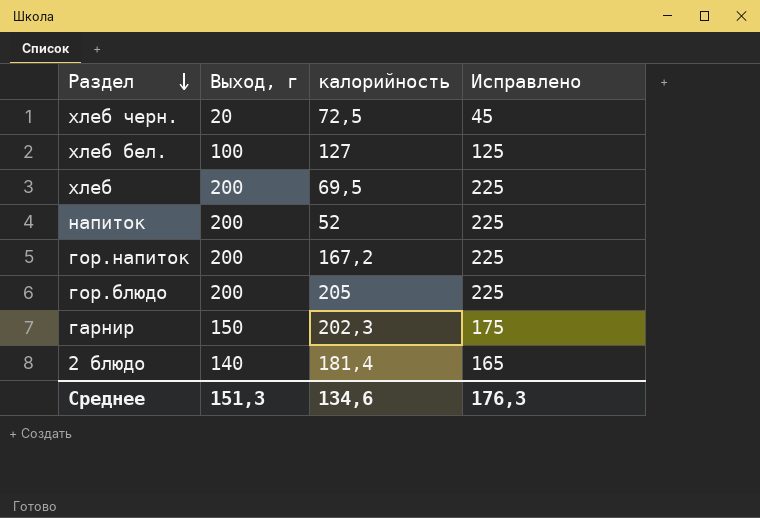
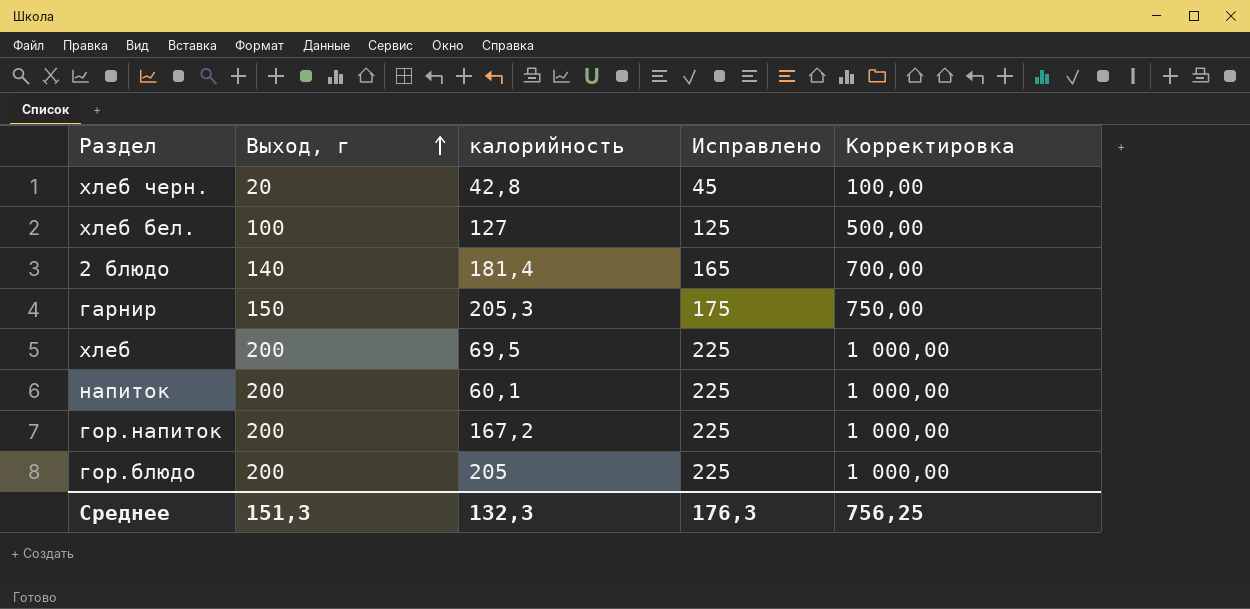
row order: Раздел descending -> Выход, г ascending
column Корректировка | formula: none -> [Выход, г] * 5
хлеб черн. | калорийность: 72,5 -> 42,8
гарнир | калорийность: 202,3 -> 205,3
напиток | калорийность: 52 -> 60,1
Среднее | калорийность: 134,6 -> 132,3

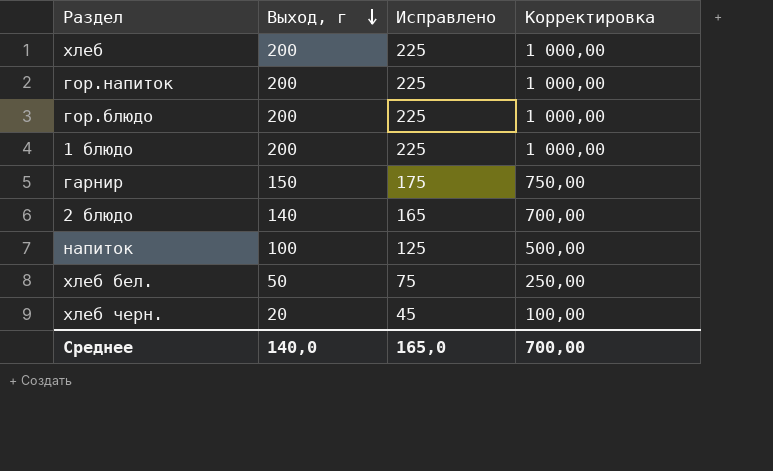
row order: Выход, г ascending -> Выход, г descending
column калорийность | position: 3 -> none
row 1 блюдо: none -> 200 | 225 | 1 000,00
напиток | Выход, г: 200 -> 100
напиток | Исправлено: 225 -> 125
напиток | Корректировка: 1 000,00 -> 500,00
хлеб бел. | Выход, г: 100 -> 50
хлеб бел. | Исправлено: 125 -> 75
хлеб бел. | Корректировка: 500,00 -> 250,00
Среднее | Выход, г: 151,3 -> 140,0
Среднее | Исправлено: 176,3 -> 165,0
Среднее | Корректировка: 756,25 -> 700,00

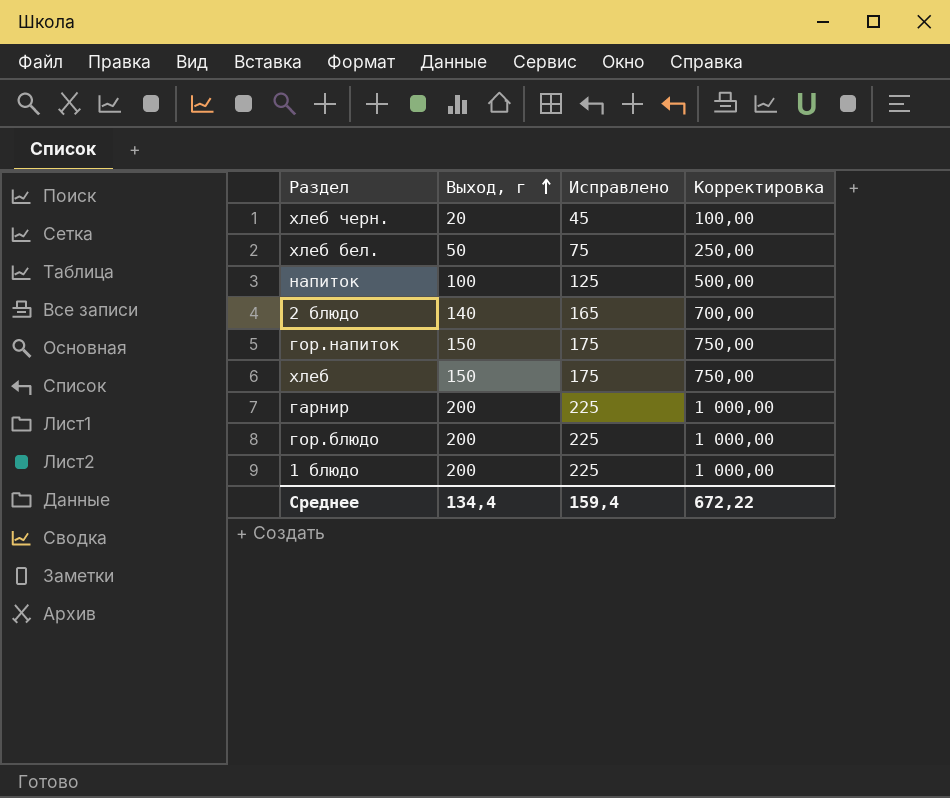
row order: Выход, г descending -> Выход, г ascending
гор.напиток | Выход, г: 200 -> 150
гор.напиток | Исправлено: 225 -> 175
гор.напиток | Корректировка: 1 000,00 -> 750,00
хлеб | Выход, г: 200 -> 150
хлеб | Исправлено: 225 -> 175
хлеб | Корректировка: 1 000,00 -> 750,00
гарнир | Выход, г: 150 -> 200
гарнир | Исправлено: 175 -> 225
гарнир | Корректировка: 750,00 -> 1 000,00
Среднее | Выход, г: 140,0 -> 134,4
Среднее | Исправлено: 165,0 -> 159,4
Среднее | Корректировка: 700,00 -> 672,22

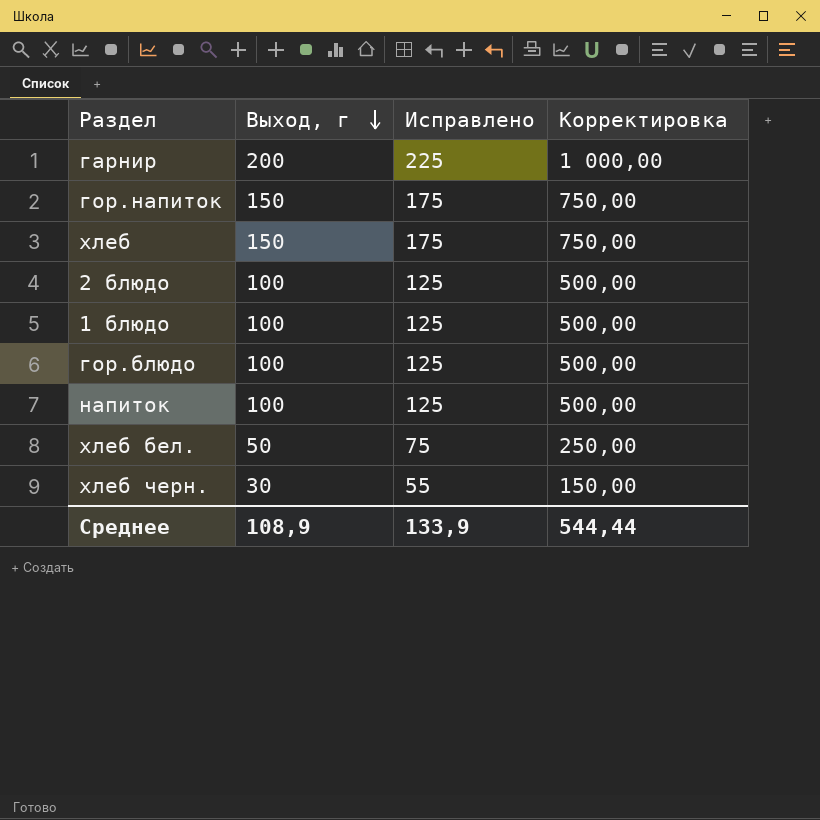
row order: Выход, г ascending -> Выход, г descending
2 блюдо | Выход, г: 140 -> 100
2 блюдо | Исправлено: 165 -> 125
2 блюдо | Корректировка: 700,00 -> 500,00
1 блюдо | Выход, г: 200 -> 100
1 блюдо | Исправлено: 225 -> 125
1 блюдо | Корректировка: 1 000,00 -> 500,00
гор.блюдо | Выход, г: 200 -> 100
гор.блюдо | Исправлено: 225 -> 125
гор.блюдо | Корректировка: 1 000,00 -> 500,00
хлеб черн. | Выход, г: 20 -> 30
хлеб черн. | Исправлено: 45 -> 55
хлеб черн. | Корректировка: 100,00 -> 150,00
Среднее | Выход, г: 134,4 -> 108,9
Среднее | Исправлено: 159,4 -> 133,9
Среднее | Корректировка: 672,22 -> 544,44

